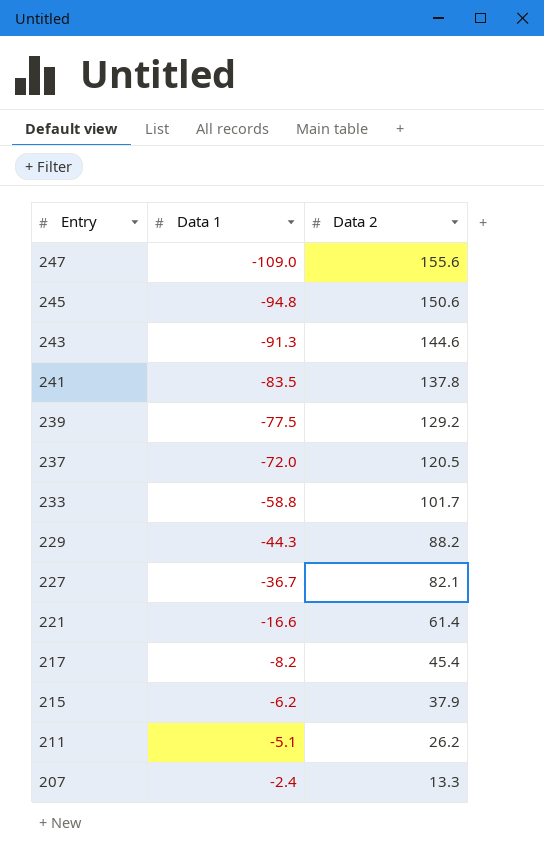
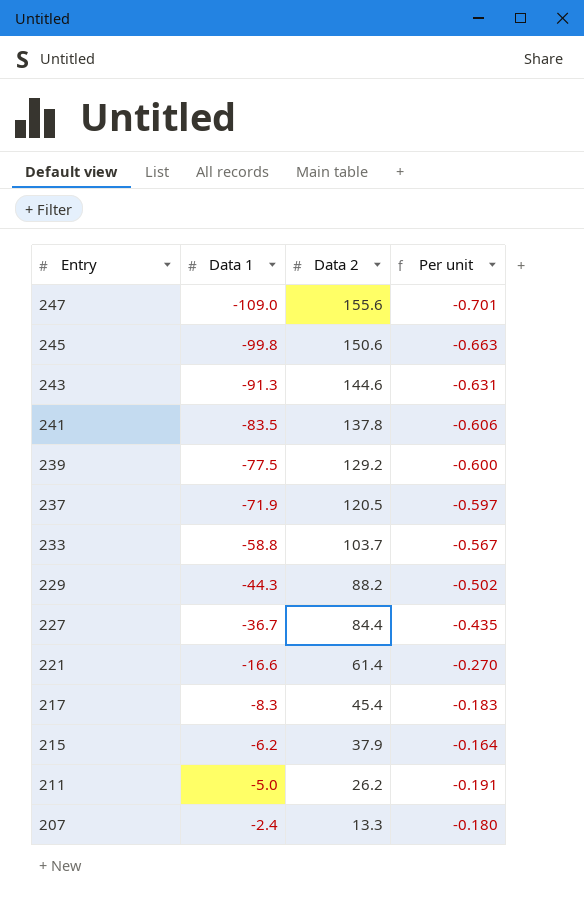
column Per unit | formula: none -> [Data 1] / [Data 2]
245 | Data 1: -94.8 -> -99.8
237 | Data 1: -72.0 -> -71.9
233 | Data 2: 101.7 -> 103.7
227 | Data 2: 82.1 -> 84.4
217 | Data 1: -8.2 -> -8.3
211 | Data 1: -5.1 -> -5.0

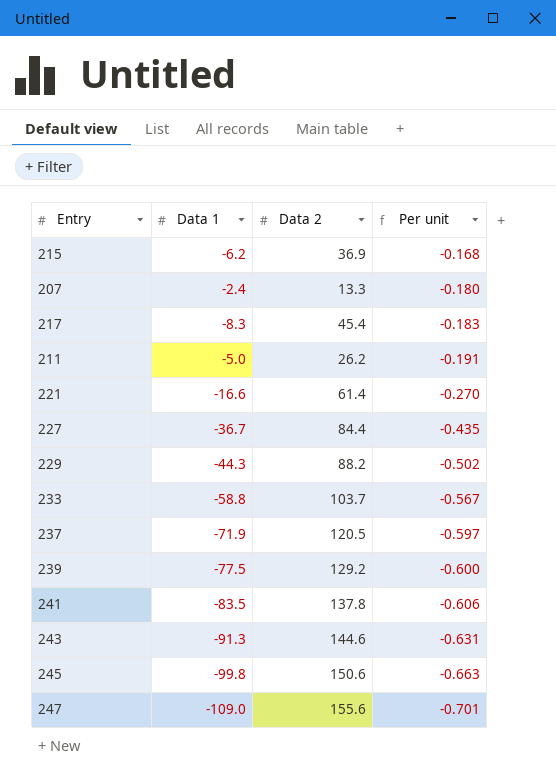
row order: Entry descending -> Per unit descending
215 | Data 2: 37.9 -> 36.9
215 | Per unit: -0.164 -> -0.168

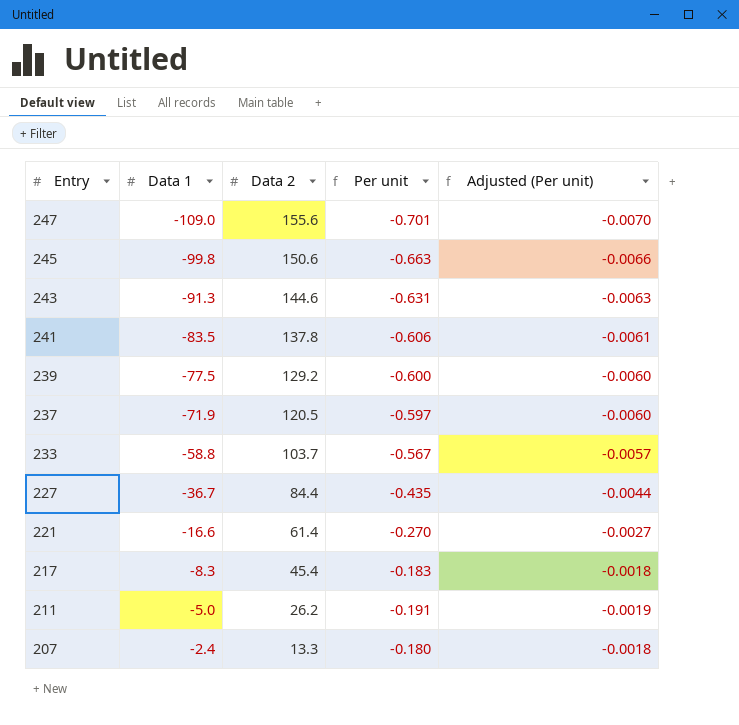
row order: Per unit descending -> Entry descending
column Adjusted (Per unit) | formula: none -> [Per unit] * 0.01
row 215: -6.2 | 36.9 | -0.168 -> none
row 229: -44.3 | 88.2 | -0.502 -> none

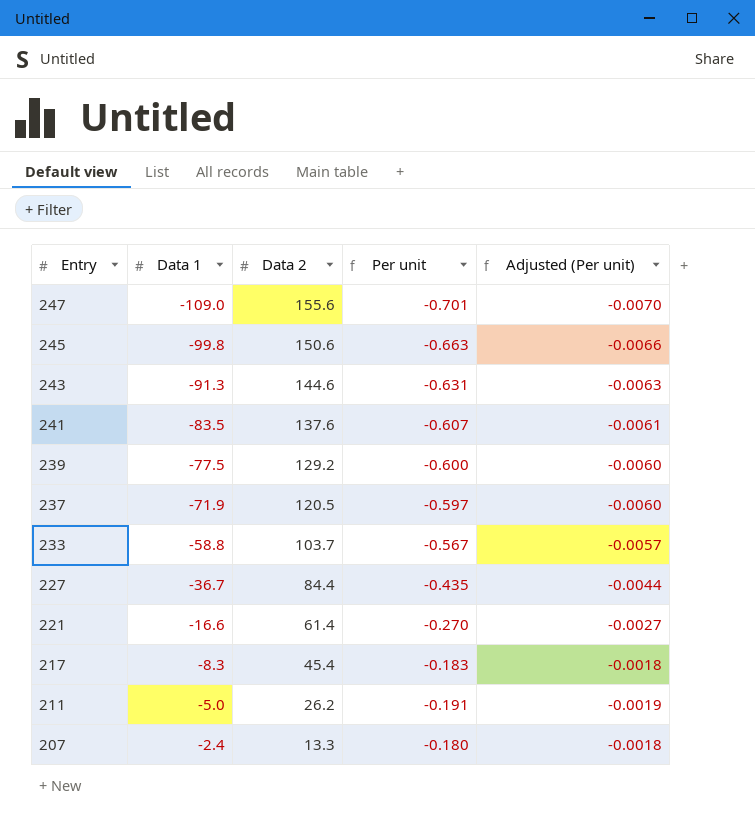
241 | Data 2: 137.8 -> 137.6
241 | Per unit: -0.606 -> -0.607

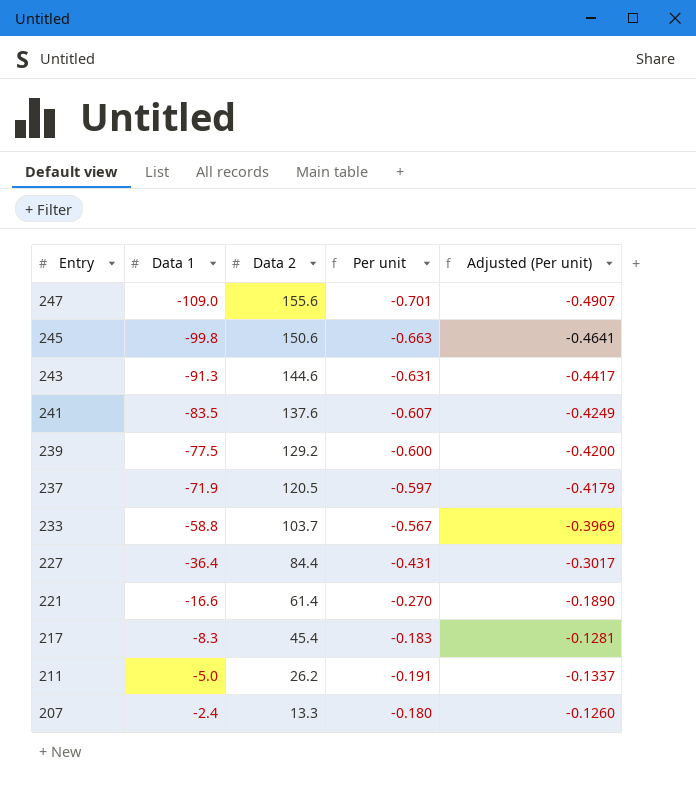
column Adjusted (Per unit) | formula: [Per unit] * 0.01 -> [Per unit] * 0.7
227 | Data 1: -36.7 -> -36.4
227 | Per unit: -0.435 -> -0.431

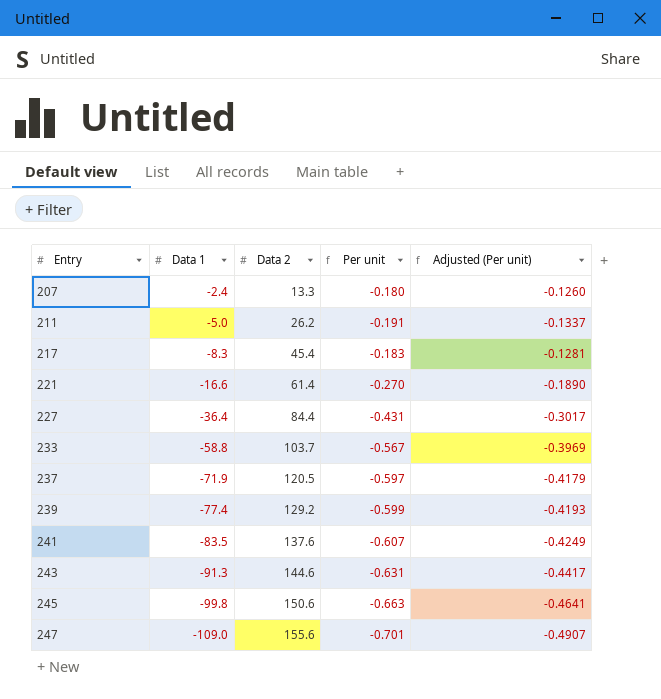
row order: Entry descending -> Entry ascending
239 | Data 1: -77.5 -> -77.4
239 | Per unit: -0.600 -> -0.599
239 | Adjusted (Per unit): -0.4200 -> -0.4193

